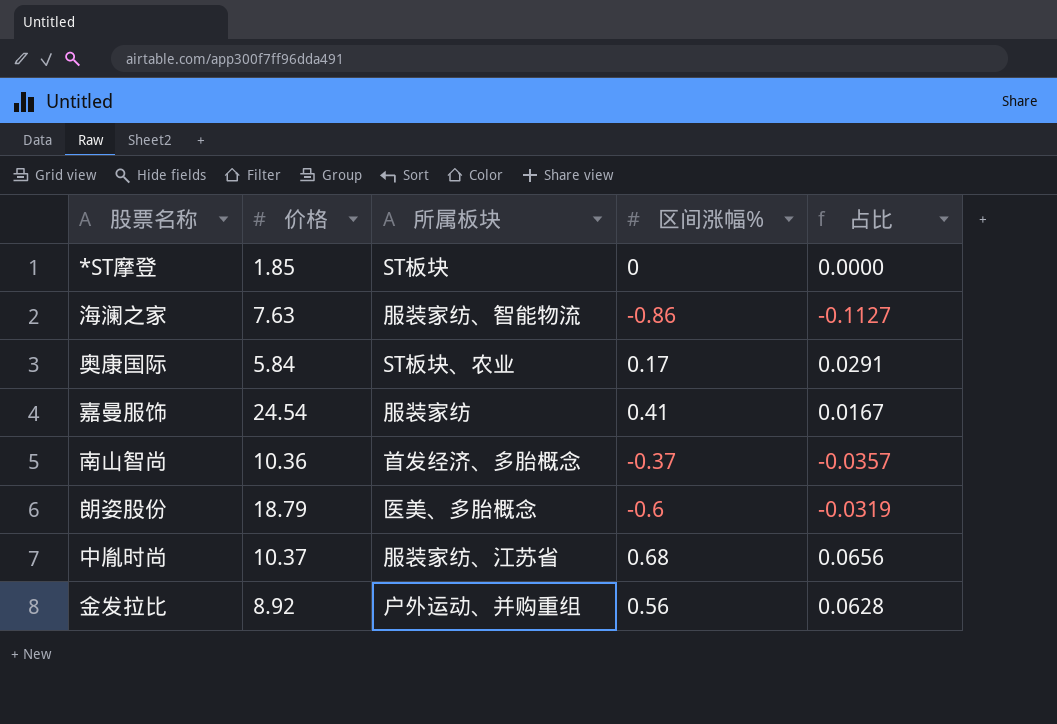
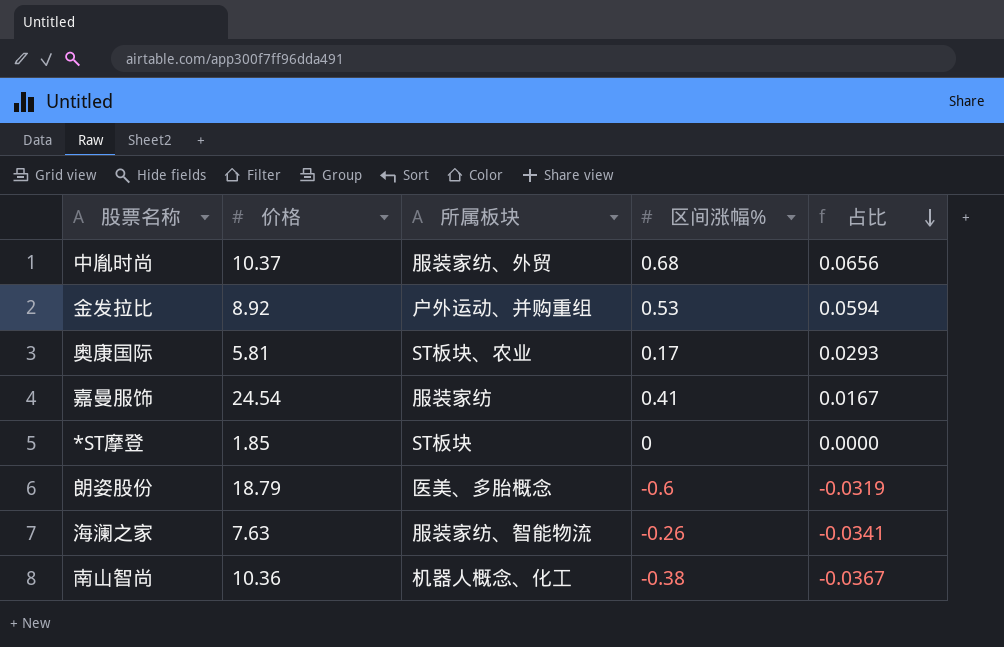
row order: none -> 占比 descending
中胤时尚 | 所属板块: 服装家纺、江苏省 -> 服装家纺、外贸
金发拉比 | 区间涨幅%: 0.56 -> 0.53
金发拉比 | 占比: 0.0628 -> 0.0594
奥康国际 | 价格: 5.84 -> 5.81
奥康国际 | 占比: 0.0291 -> 0.0293
海澜之家 | 区间涨幅%: -0.86 -> -0.26
海澜之家 | 占比: -0.1127 -> -0.0341
南山智尚 | 所属板块: 首发经济、多胎概念 -> 机器人概念、化工
南山智尚 | 区间涨幅%: -0.37 -> -0.38
南山智尚 | 占比: -0.0357 -> -0.0367

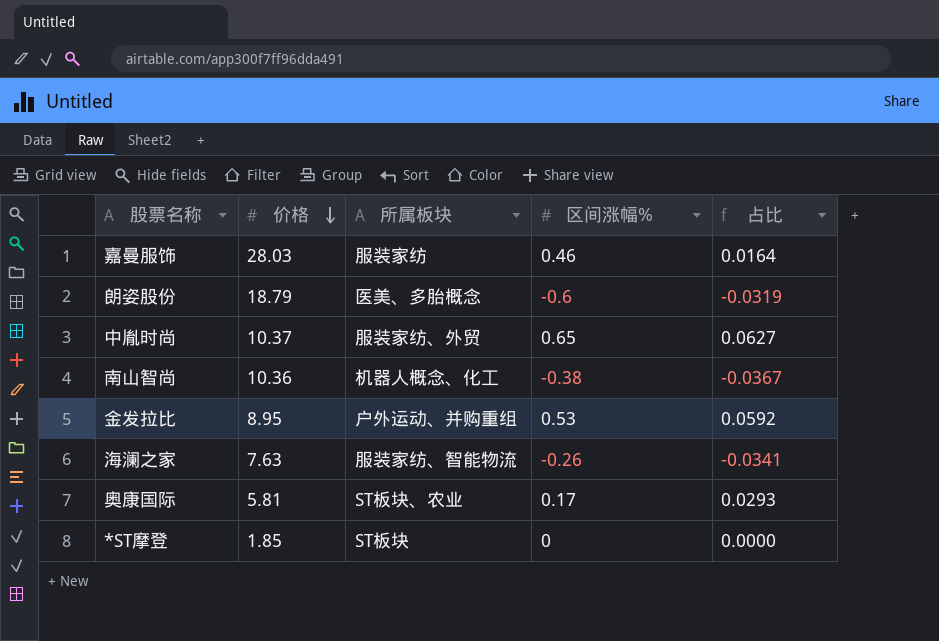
row order: 占比 descending -> 价格 descending
嘉曼服饰 | 价格: 24.54 -> 28.03
嘉曼服饰 | 区间涨幅%: 0.41 -> 0.46
嘉曼服饰 | 占比: 0.0167 -> 0.0164
中胤时尚 | 区间涨幅%: 0.68 -> 0.65
中胤时尚 | 占比: 0.0656 -> 0.0627
金发拉比 | 价格: 8.92 -> 8.95
金发拉比 | 占比: 0.0594 -> 0.0592

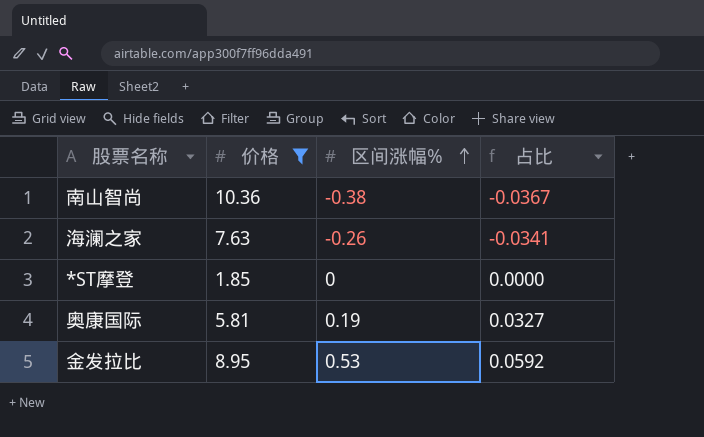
filter: none -> 价格 <= 10.36
row order: 价格 descending -> 区间涨幅% ascending
column 所属板块 | position: 3 -> none
奥康国际 | 区间涨幅%: 0.17 -> 0.19
奥康国际 | 占比: 0.0293 -> 0.0327

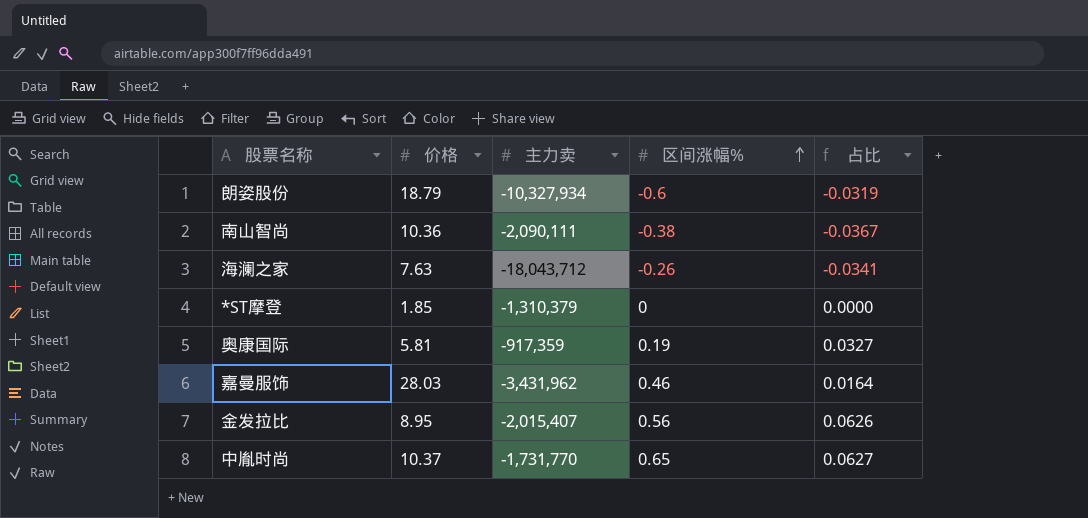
filter: 价格 <= 10.36 -> none
column 主力卖 | position: none -> 3
金发拉比 | 区间涨幅%: 0.53 -> 0.56
金发拉比 | 占比: 0.0592 -> 0.0626

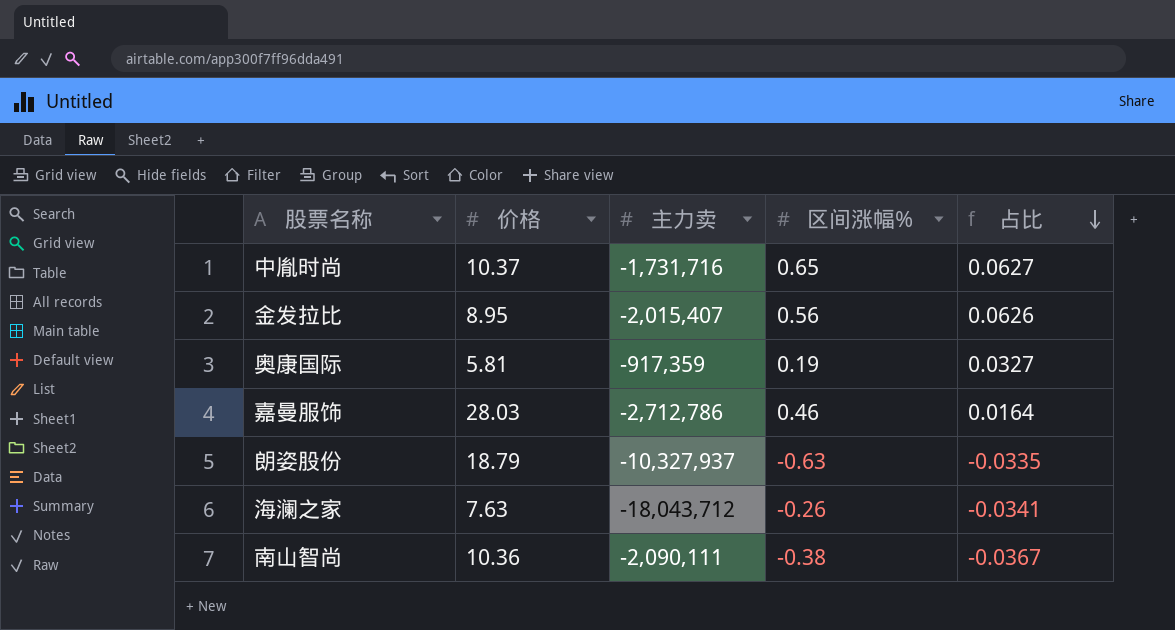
row order: 区间涨幅% ascending -> 占比 descending
row *ST摩登: 1.85 | -1,310,379 | 0 | 0.0000 -> none
中胤时尚 | 主力卖: -1,731,770 -> -1,731,716
嘉曼服饰 | 主力卖: -3,431,962 -> -2,712,786
朗姿股份 | 主力卖: -10,327,934 -> -10,327,937
朗姿股份 | 区间涨幅%: -0.6 -> -0.63
朗姿股份 | 占比: -0.0319 -> -0.0335

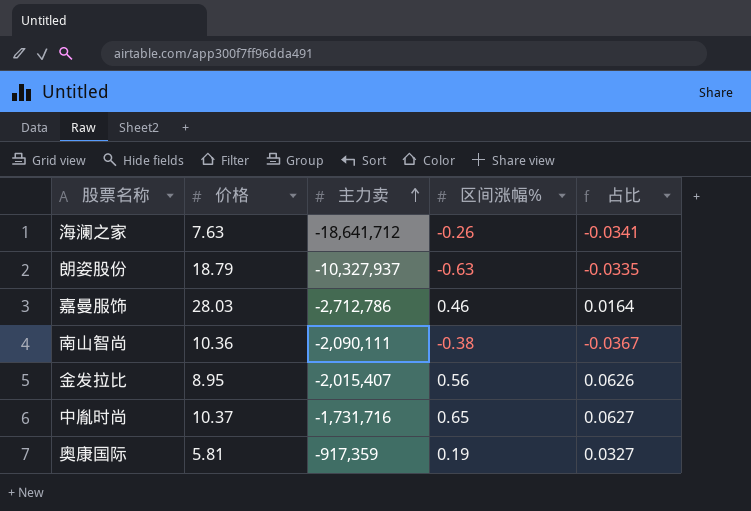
row order: 占比 descending -> 主力卖 ascending
海澜之家 | 主力卖: -18,043,712 -> -18,641,712

